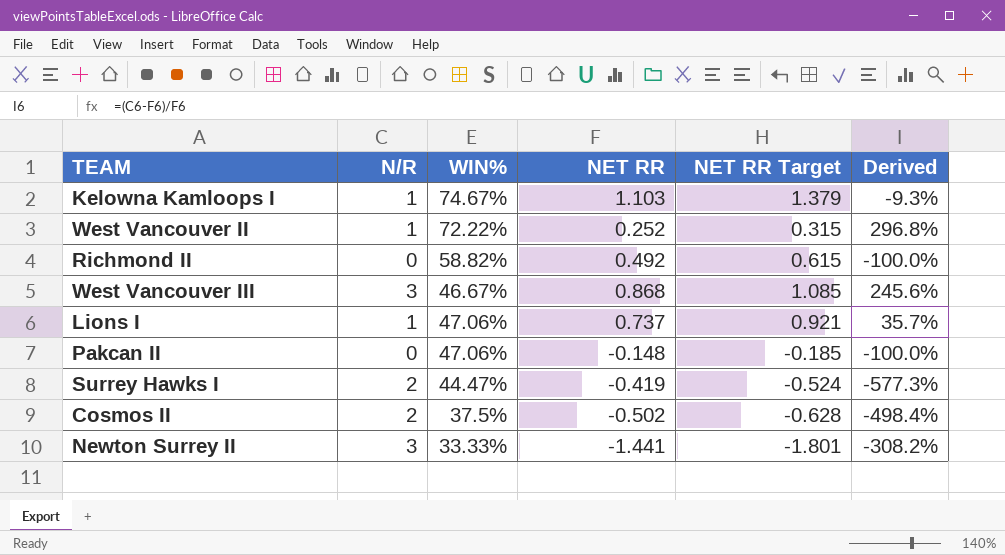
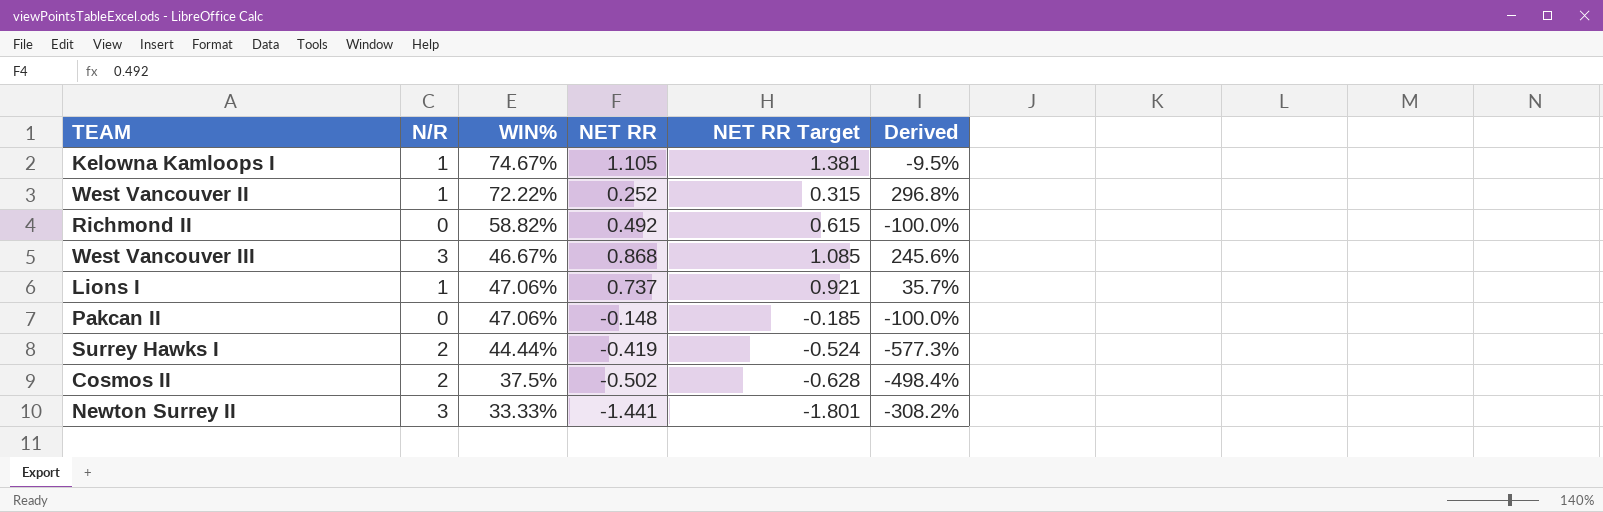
Kelowna Kamloops I | NET RR: 1.103 -> 1.105
Kelowna Kamloops I | NET RR Target: 1.379 -> 1.381
Kelowna Kamloops I | Derived: -9.3% -> -9.5%
Surrey Hawks I | WIN%: 44.47% -> 44.44%

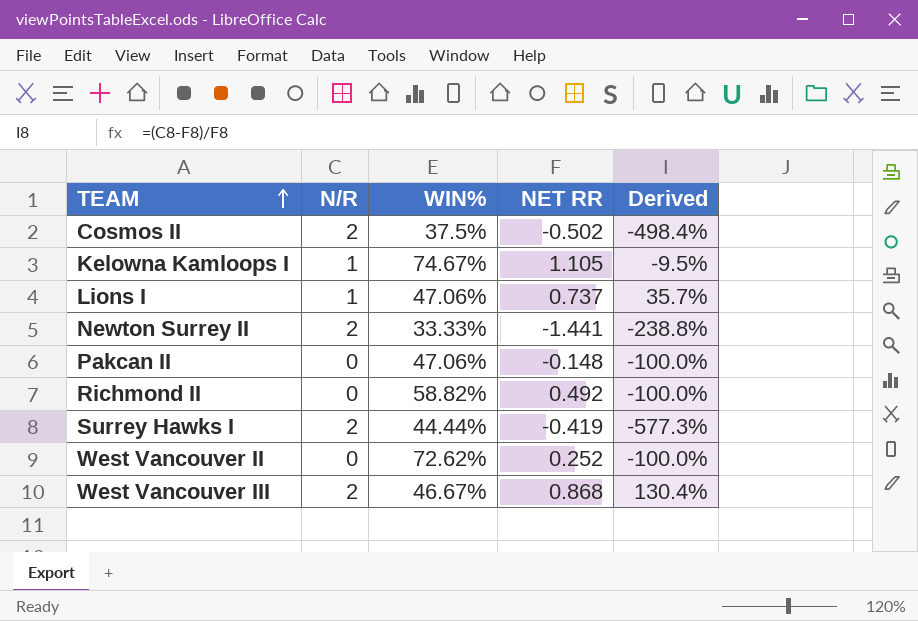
row order: none -> TEAM ascending
column NET RR Target | formula: [NET RR] * 1.25 -> none
Newton Surrey II | N/R: 3 -> 2
Newton Surrey II | Derived: -308.2% -> -238.8%
West Vancouver II | N/R: 1 -> 0
West Vancouver II | WIN%: 72.22% -> 72.62%
West Vancouver II | Derived: 296.8% -> -100.0%
West Vancouver III | N/R: 3 -> 2
West Vancouver III | Derived: 245.6% -> 130.4%

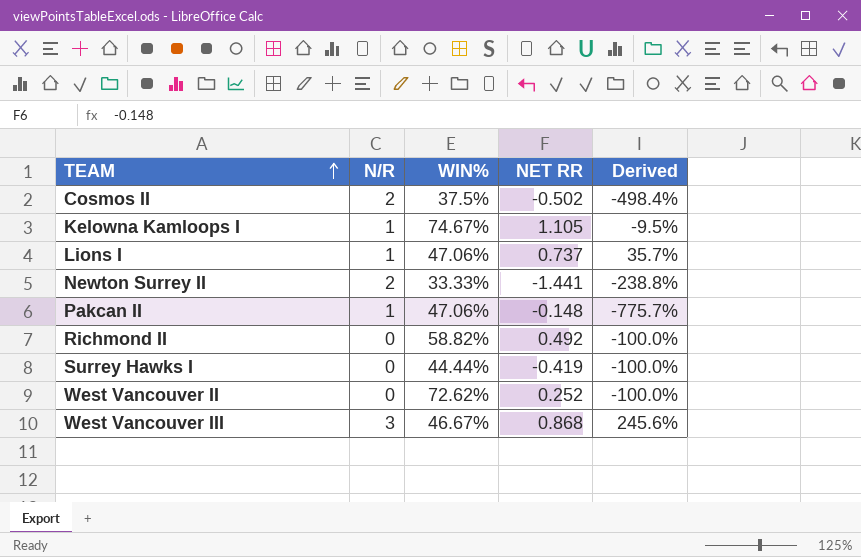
Pakcan II | N/R: 0 -> 1
Pakcan II | Derived: -100.0% -> -775.7%
Surrey Hawks I | N/R: 2 -> 0
Surrey Hawks I | Derived: -577.3% -> -100.0%
West Vancouver III | N/R: 2 -> 3
West Vancouver III | Derived: 130.4% -> 245.6%

